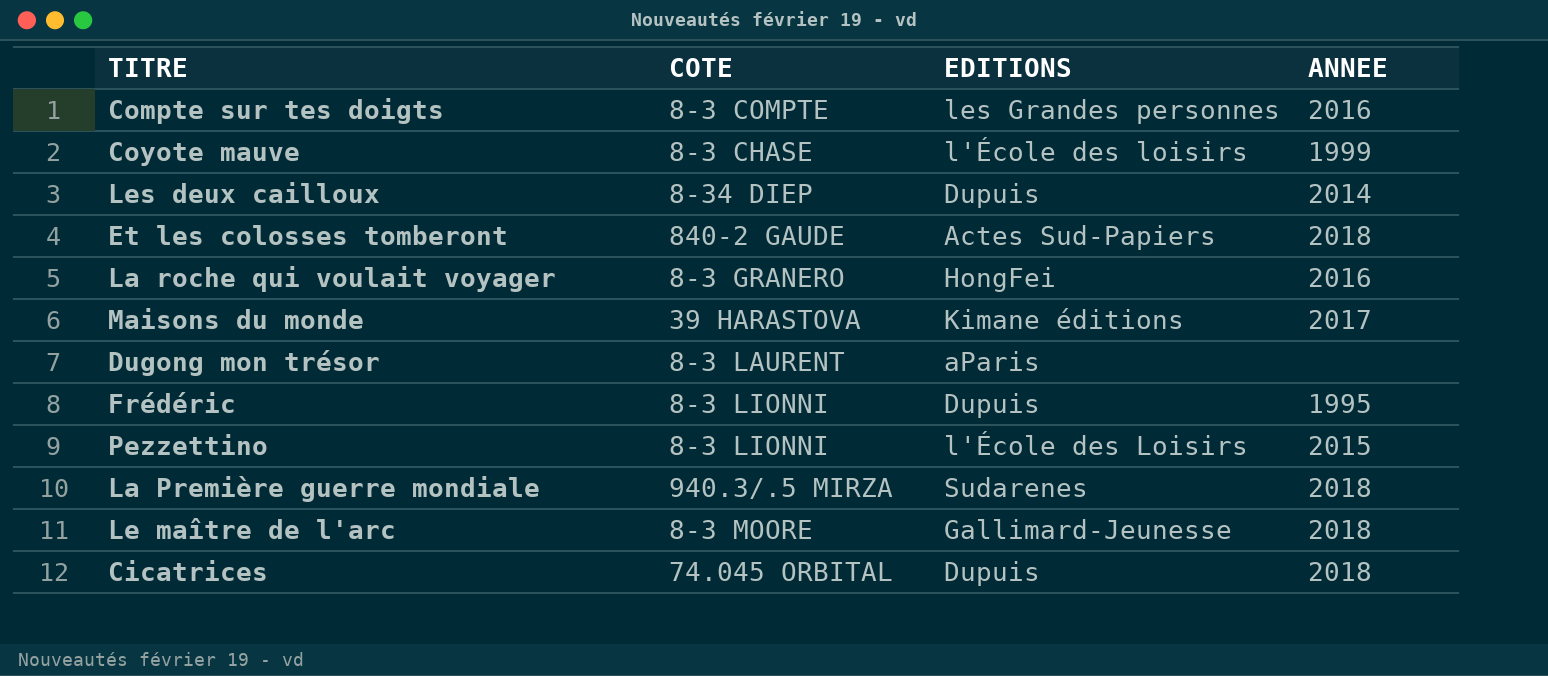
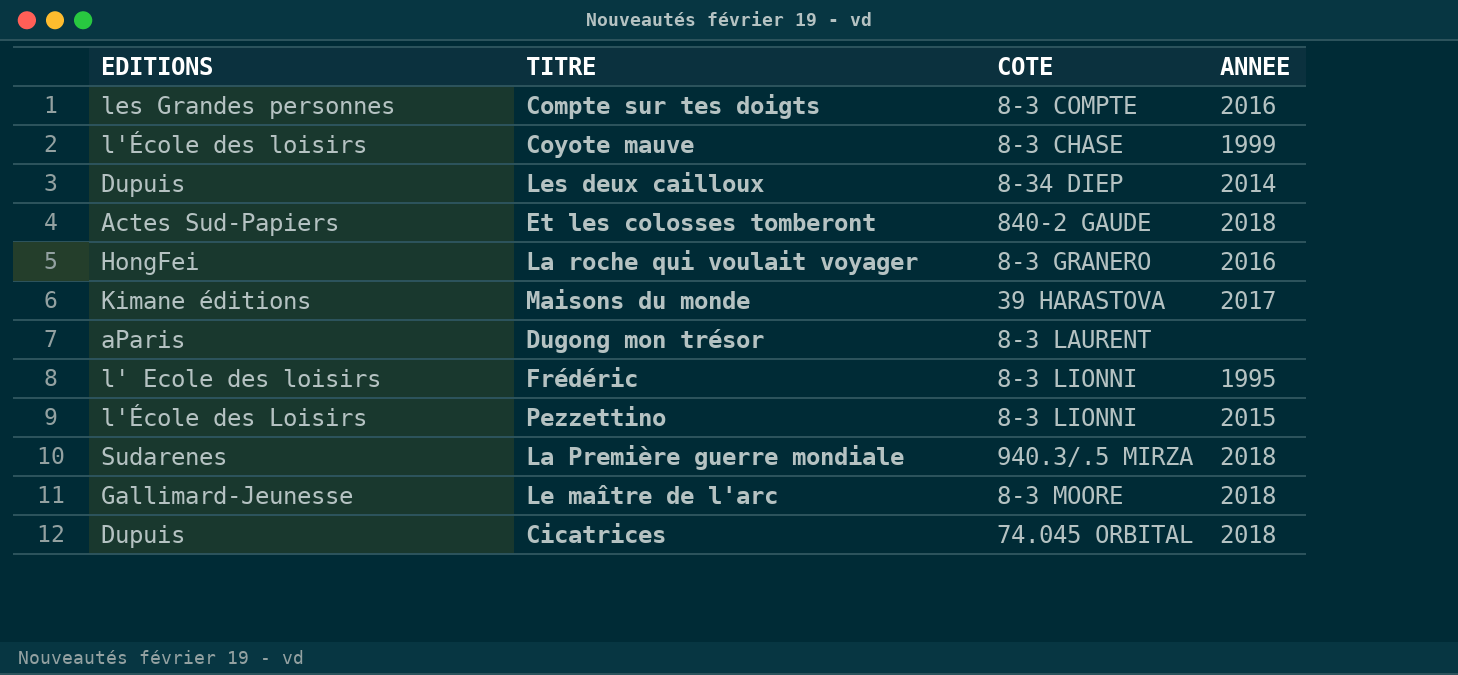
column EDITIONS | position: 3 -> 1
Frédéric | EDITIONS: Dupuis -> l' Ecole des loisirs

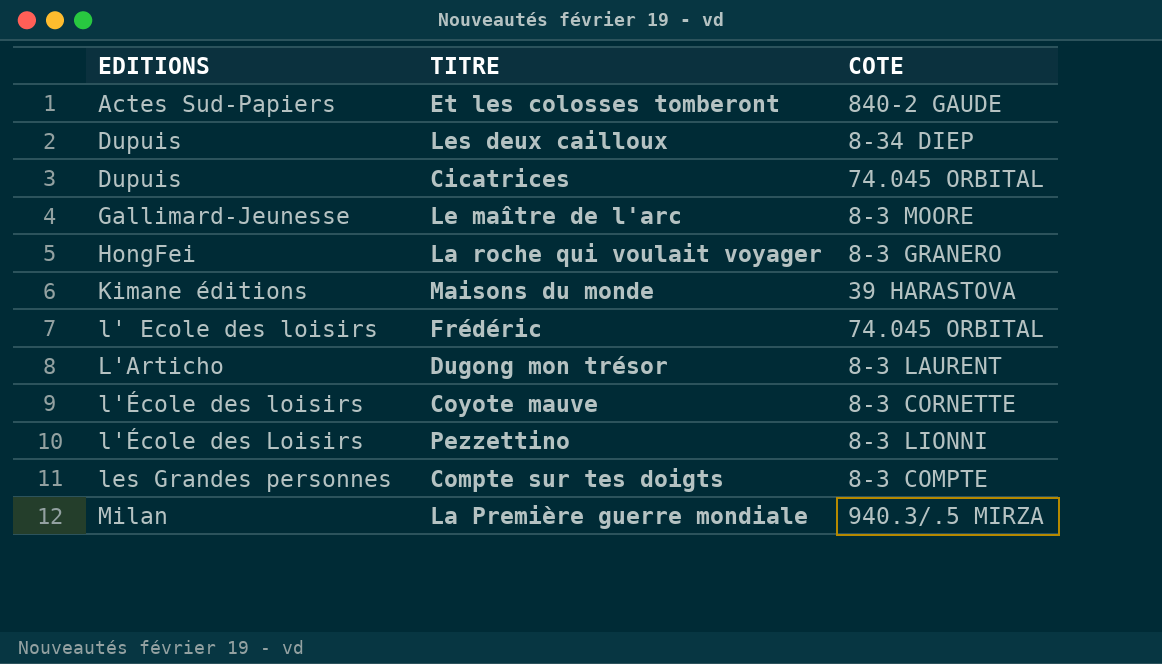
row order: none -> EDITIONS ascending
column ANNEE | position: 4 -> none
Frédéric | COTE: 8-3 LIONNI -> 74.045 ORBITAL
Dugong mon trésor | EDITIONS: aParis -> L'Articho
Coyote mauve | COTE: 8-3 CHASE -> 8-3 CORNETTE
La Première guerre mondiale | EDITIONS: Sudarenes -> Milan

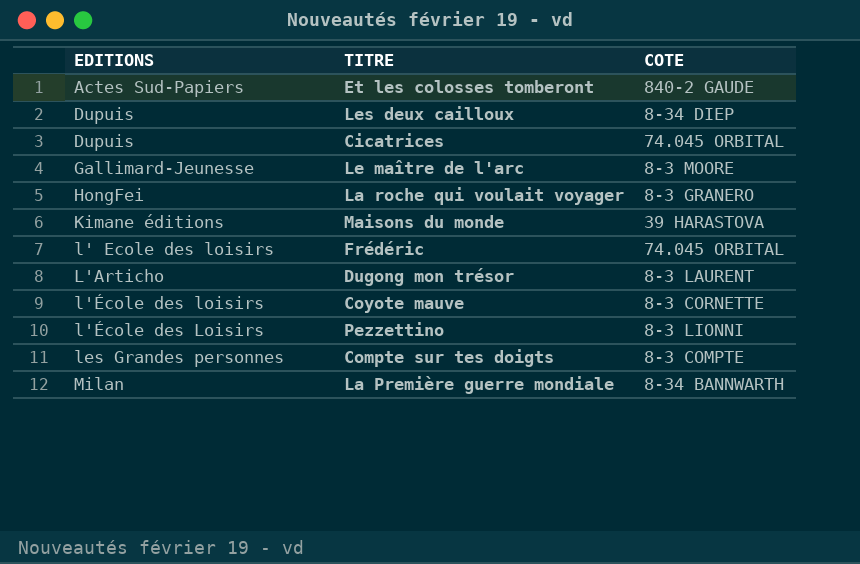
La Première guerre mondiale | COTE: 940.3/.5 MIRZA -> 8-34 BANNWARTH

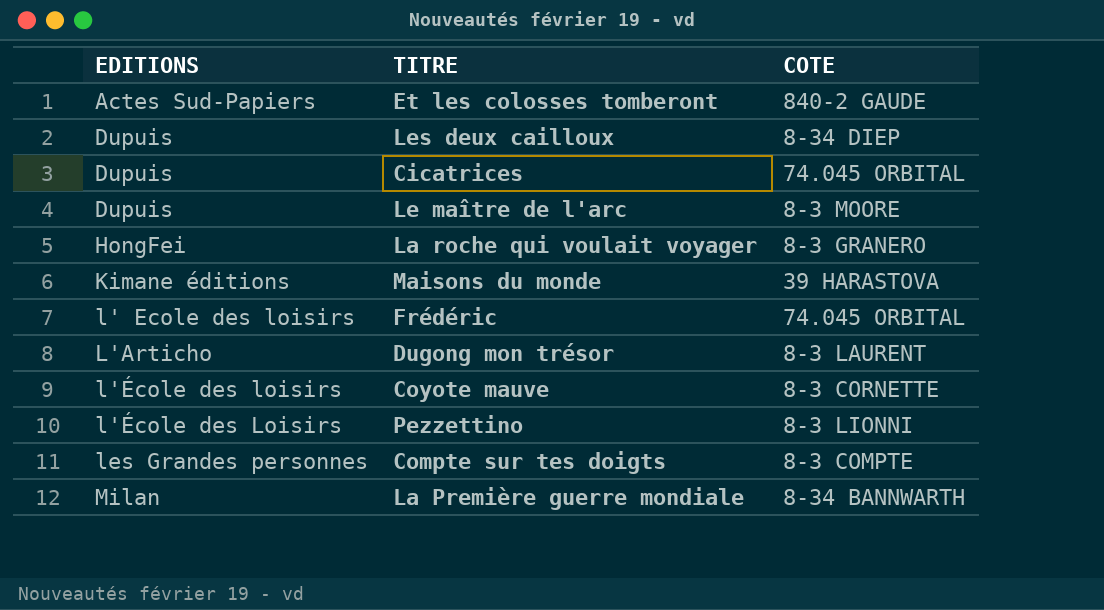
Le maître de l'arc | EDITIONS: Gallimard-Jeunesse -> Dupuis

